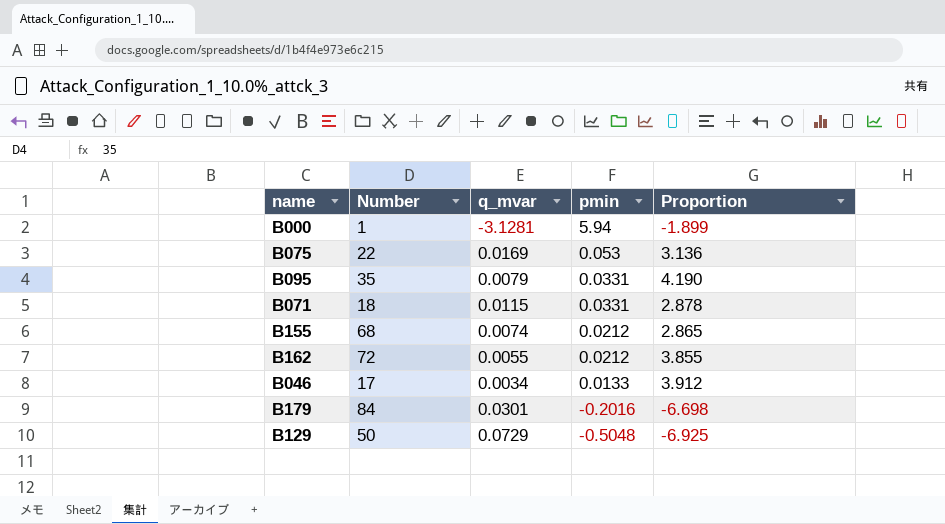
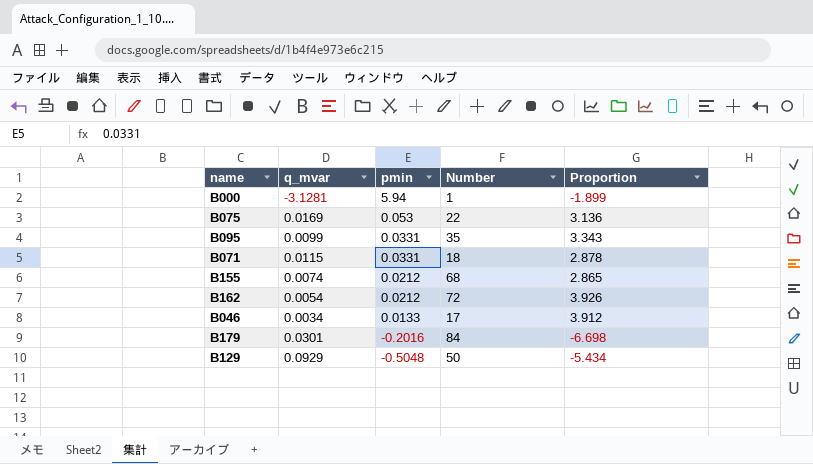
column Number | position: 2 -> 4
B095 | q_mvar: 0.0079 -> 0.0099
B095 | Proportion: 4.190 -> 3.343
B162 | q_mvar: 0.0055 -> 0.0054
B162 | Proportion: 3.855 -> 3.926
B129 | q_mvar: 0.0729 -> 0.0929
B129 | Proportion: -6.925 -> -5.434

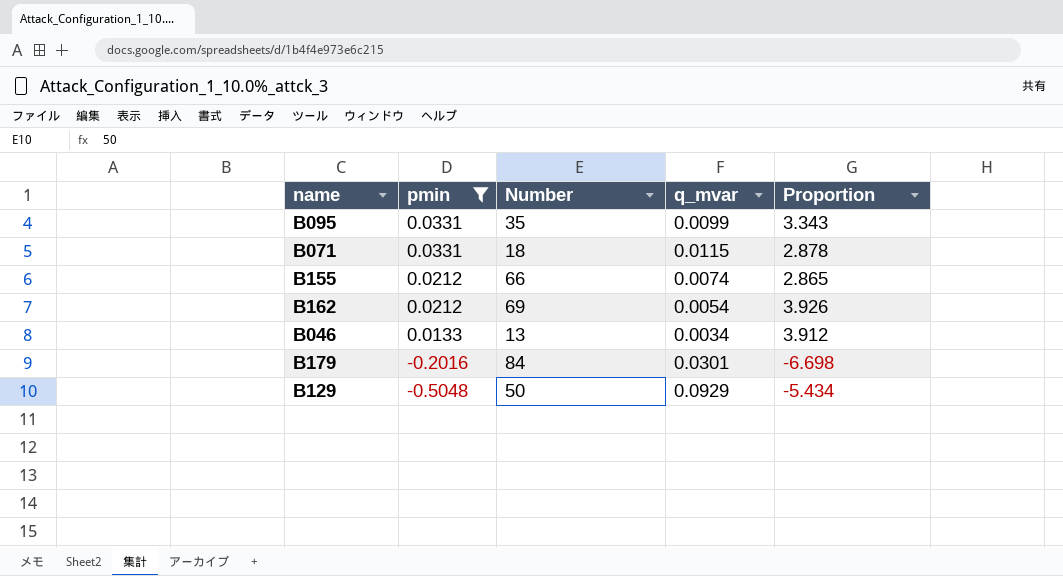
filter: none -> pmin <= 0.0331
column q_mvar | position: 2 -> 4
B155 | Number: 68 -> 66
B162 | Number: 72 -> 69
B046 | Number: 17 -> 13

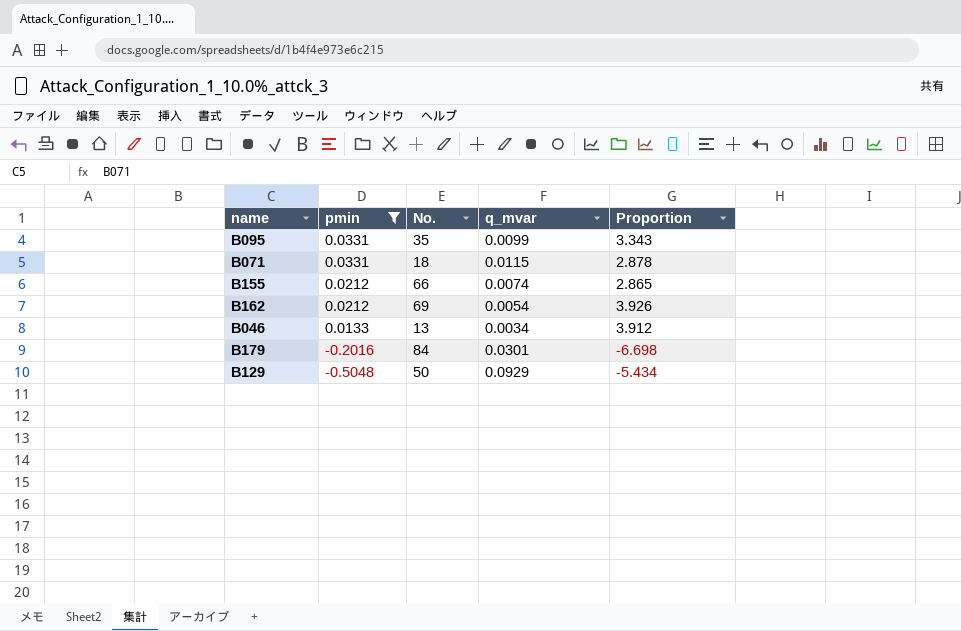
column name: Number -> No.

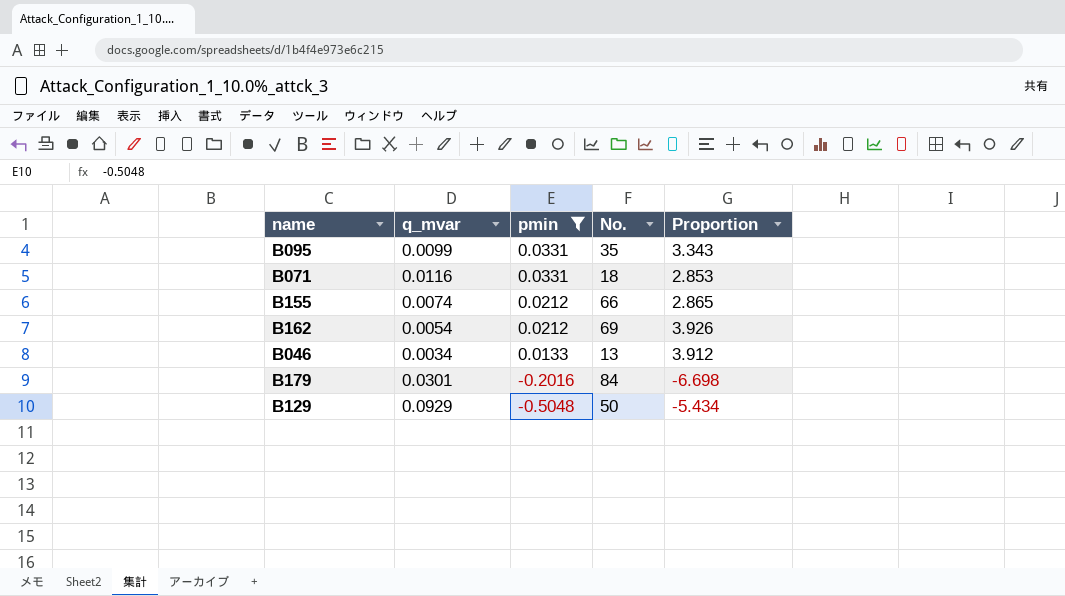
column q_mvar | position: 4 -> 2
B071 | q_mvar: 0.0115 -> 0.0116
B071 | Proportion: 2.878 -> 2.853

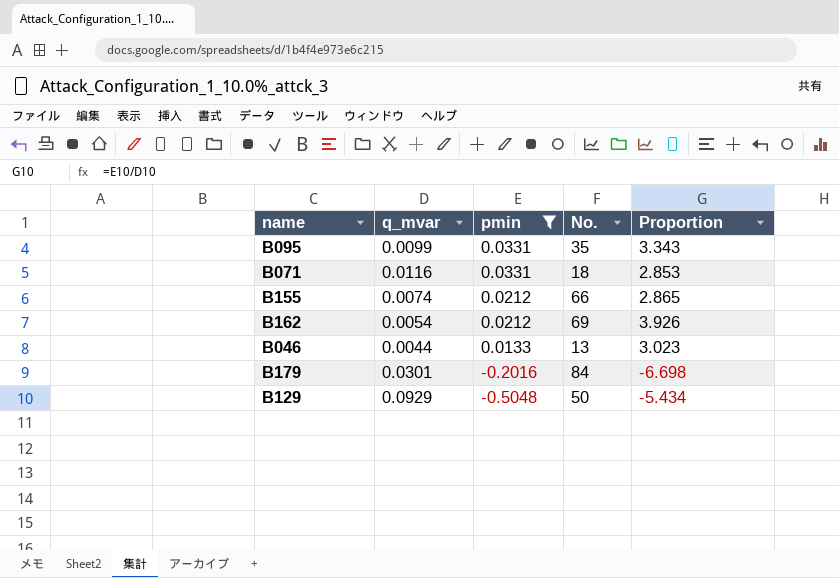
B046 | q_mvar: 0.0034 -> 0.0044
B046 | Proportion: 3.912 -> 3.023

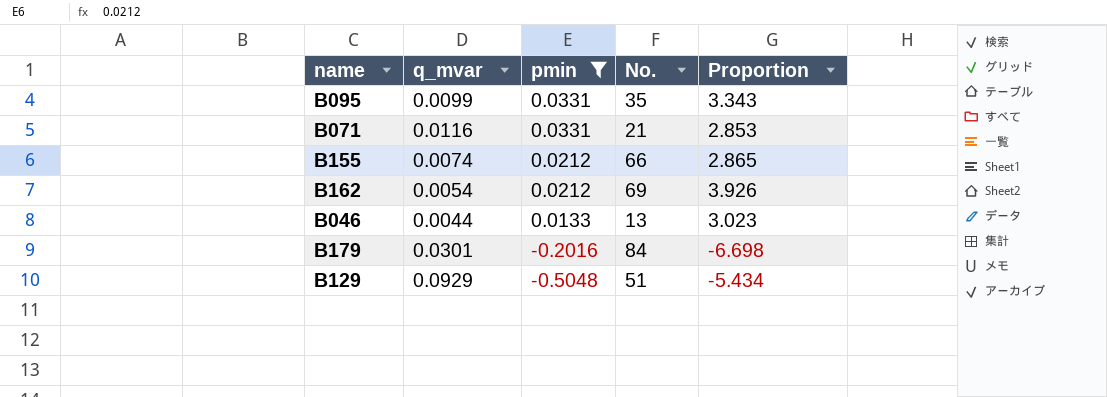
B071 | No.: 18 -> 21
B129 | No.: 50 -> 51

